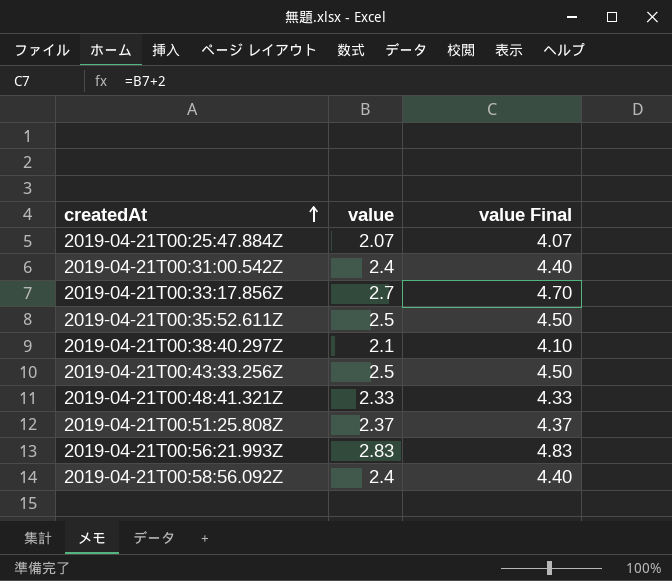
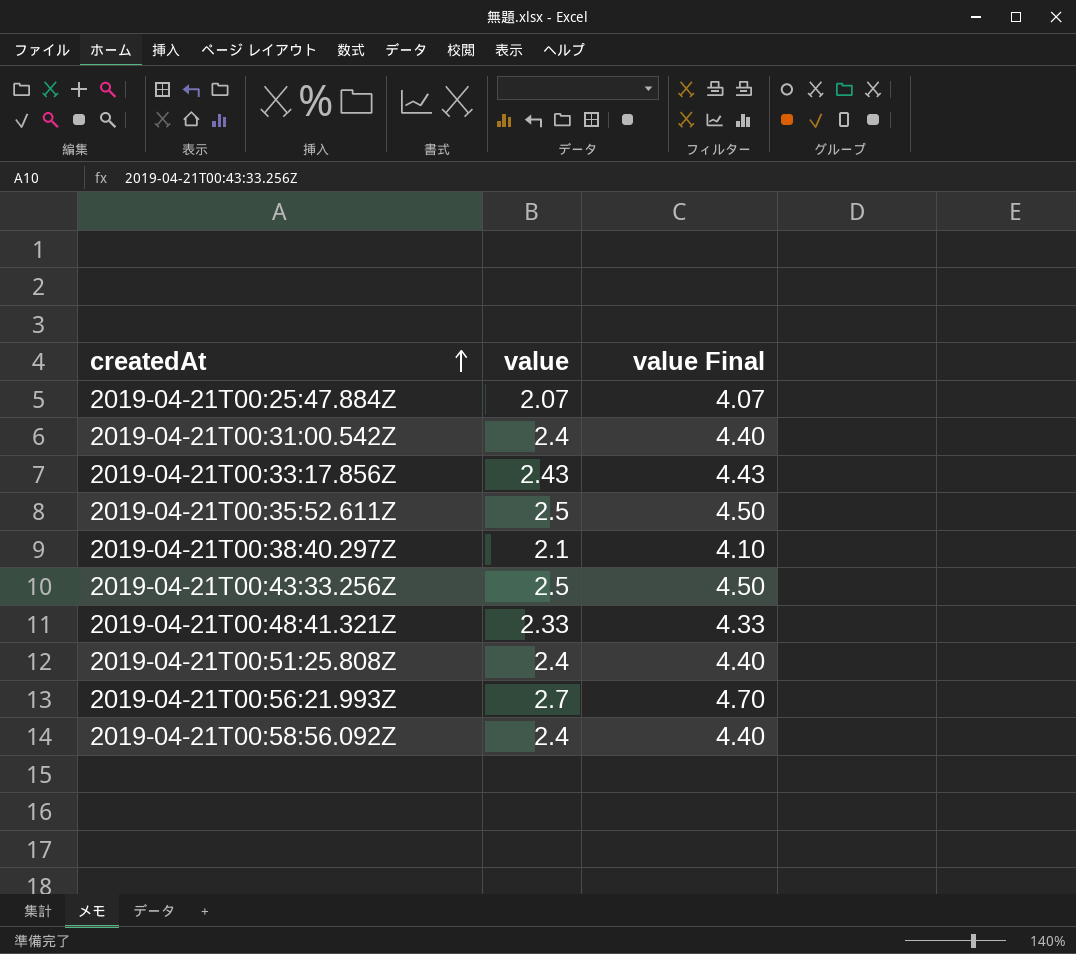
2019-04-21T00:33:17.856Z | value: 2.7 -> 2.43
2019-04-21T00:33:17.856Z | value Final: 4.70 -> 4.43
2019-04-21T00:51:25.808Z | value: 2.37 -> 2.4
2019-04-21T00:51:25.808Z | value Final: 4.37 -> 4.40
2019-04-21T00:56:21.993Z | value: 2.83 -> 2.7
2019-04-21T00:56:21.993Z | value Final: 4.83 -> 4.70

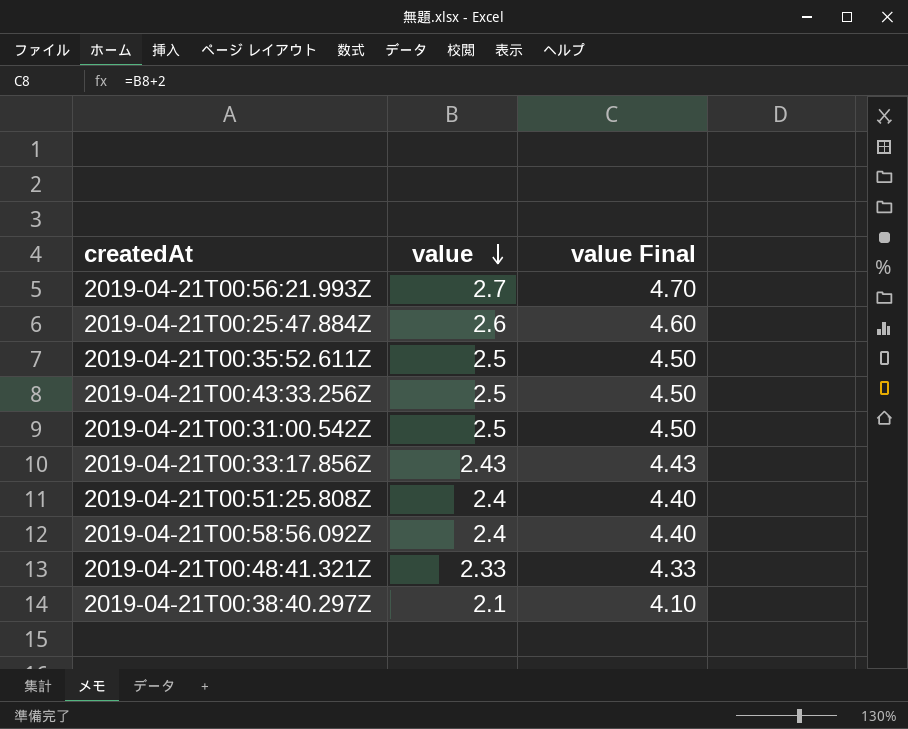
row order: createdAt ascending -> value descending
2019-04-21T00:25:47.884Z | value: 2.07 -> 2.6
2019-04-21T00:25:47.884Z | value Final: 4.07 -> 4.60
2019-04-21T00:31:00.542Z | value: 2.4 -> 2.5
2019-04-21T00:31:00.542Z | value Final: 4.40 -> 4.50

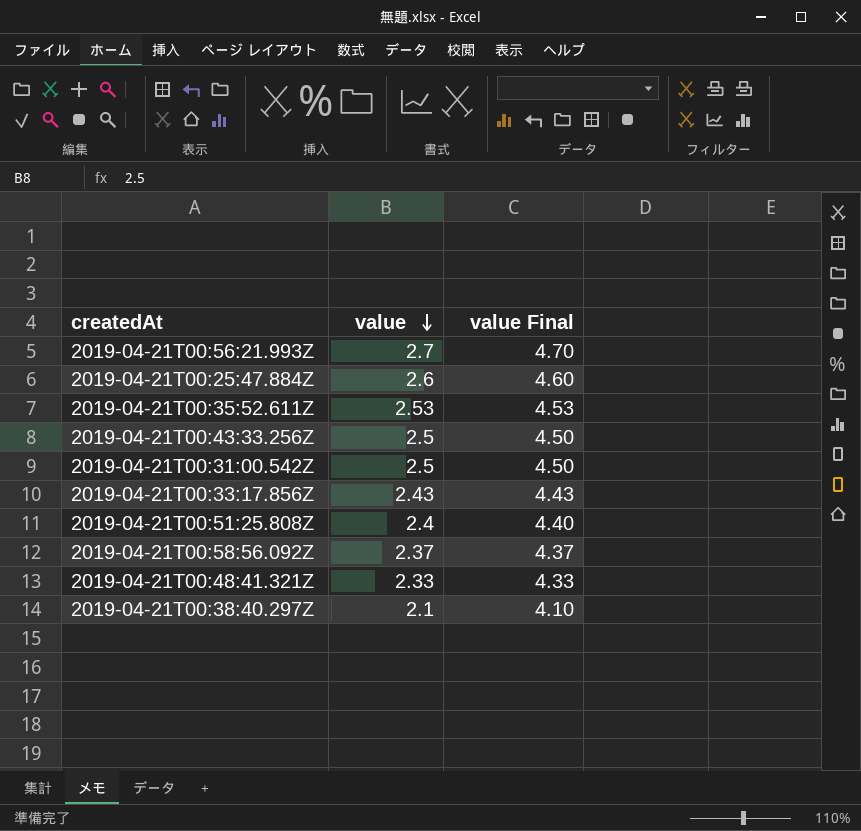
2019-04-21T00:35:52.611Z | value: 2.5 -> 2.53
2019-04-21T00:35:52.611Z | value Final: 4.50 -> 4.53
2019-04-21T00:58:56.092Z | value: 2.4 -> 2.37
2019-04-21T00:58:56.092Z | value Final: 4.40 -> 4.37

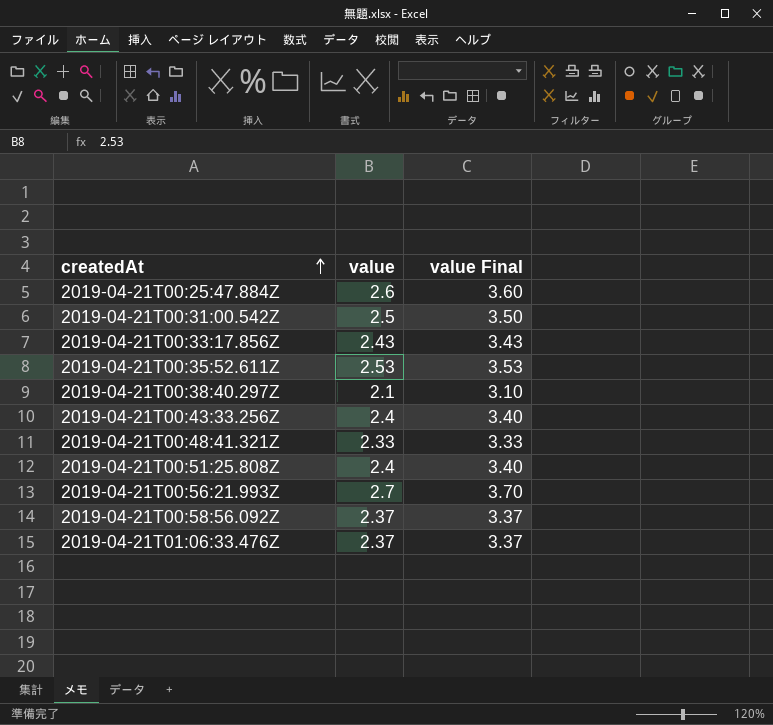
row order: value descending -> createdAt ascending
column value Final | formula: [value] + 2 -> [value] + 1
2019-04-21T00:43:33.256Z | value: 2.5 -> 2.4
row 2019-04-21T01:06:33.476Z: none -> 2.37 | 3.37

